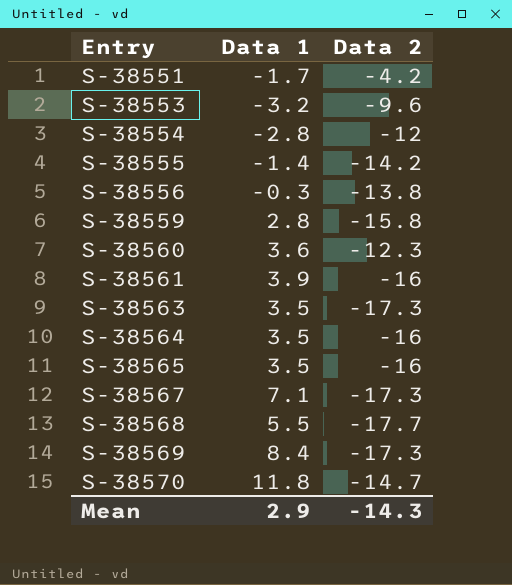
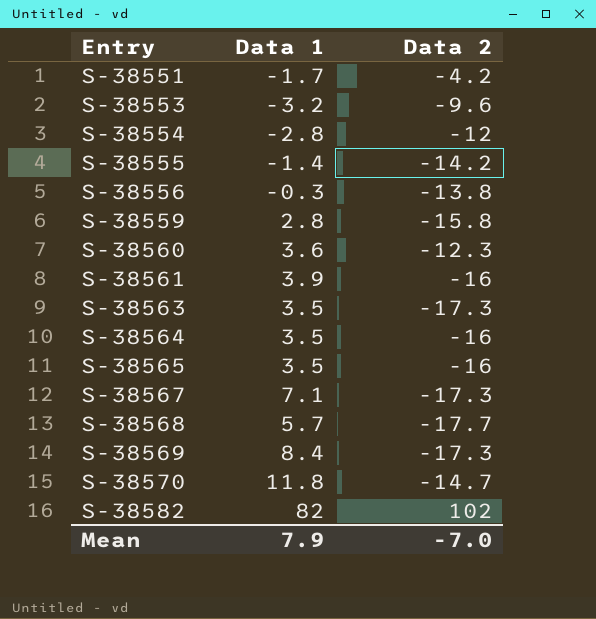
S-38568 | Data 1: 5.5 -> 5.7
row S-38582: none -> 82 | 102
Mean | Data 1: 2.9 -> 7.9
Mean | Data 2: -14.3 -> -7.0

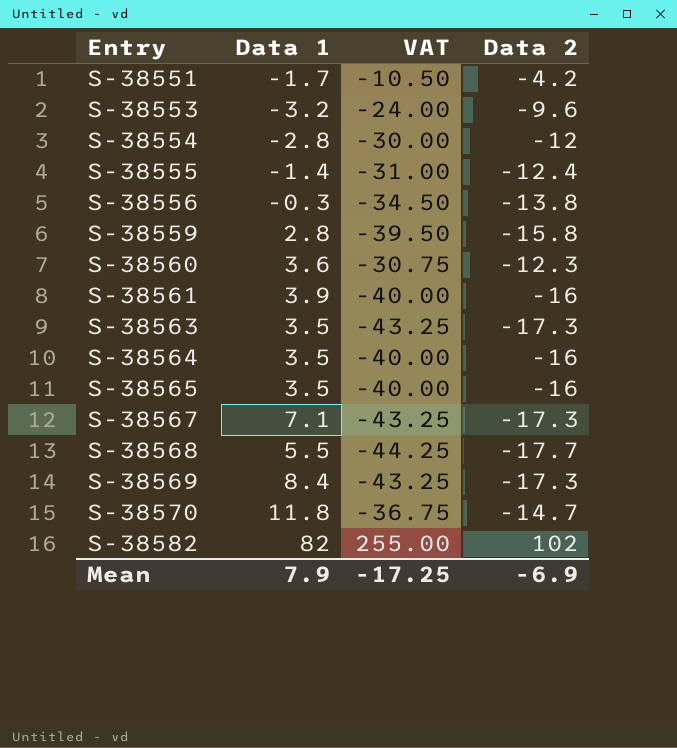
column VAT | formula: none -> [Data 2] * 2.5
S-38555 | Data 2: -14.2 -> -12.4
S-38568 | Data 1: 5.7 -> 5.5
Mean | Data 2: -7.0 -> -6.9

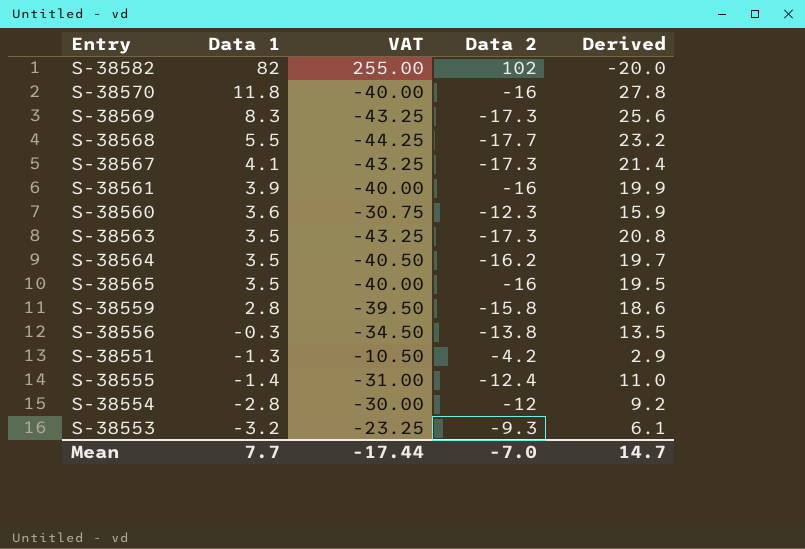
row order: Entry ascending -> Data 1 descending
column Derived | formula: none -> [Data 1] - [Data 2]
S-38570 | VAT: -36.75 -> -40.00
S-38570 | Data 2: -14.7 -> -16
S-38569 | Data 1: 8.4 -> 8.3
S-38567 | Data 1: 7.1 -> 4.1
S-38564 | VAT: -40.00 -> -40.50
S-38564 | Data 2: -16 -> -16.2
S-38551 | Data 1: -1.7 -> -1.3
S-38553 | VAT: -24.00 -> -23.25
S-38553 | Data 2: -9.6 -> -9.3
Mean | Data 1: 7.9 -> 7.7
Mean | VAT: -17.25 -> -17.44
Mean | Data 2: -6.9 -> -7.0

